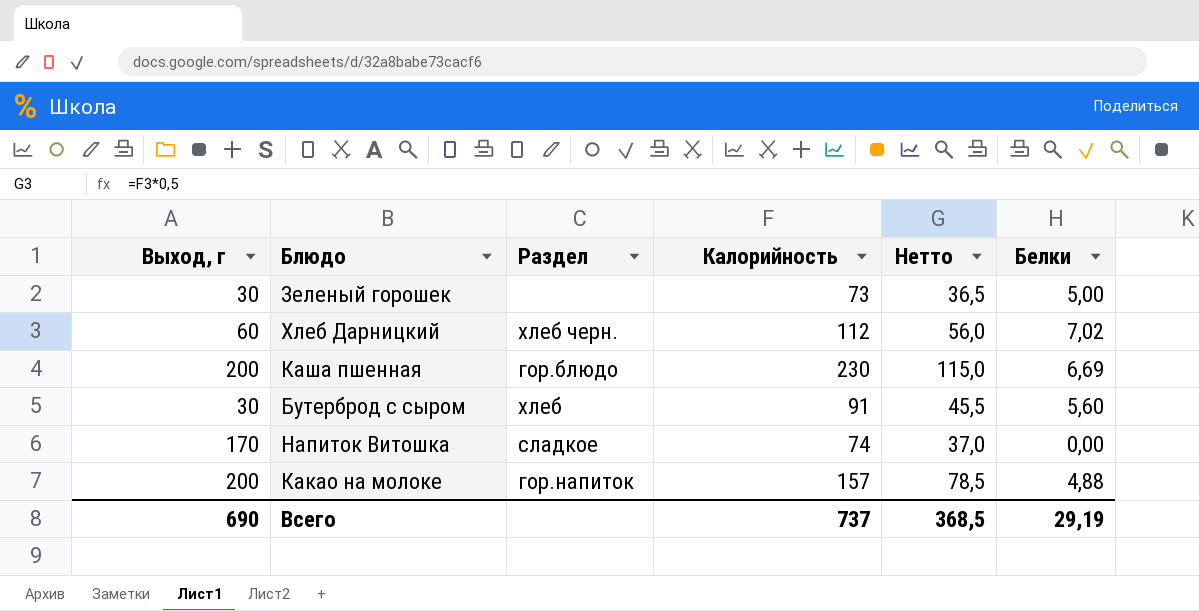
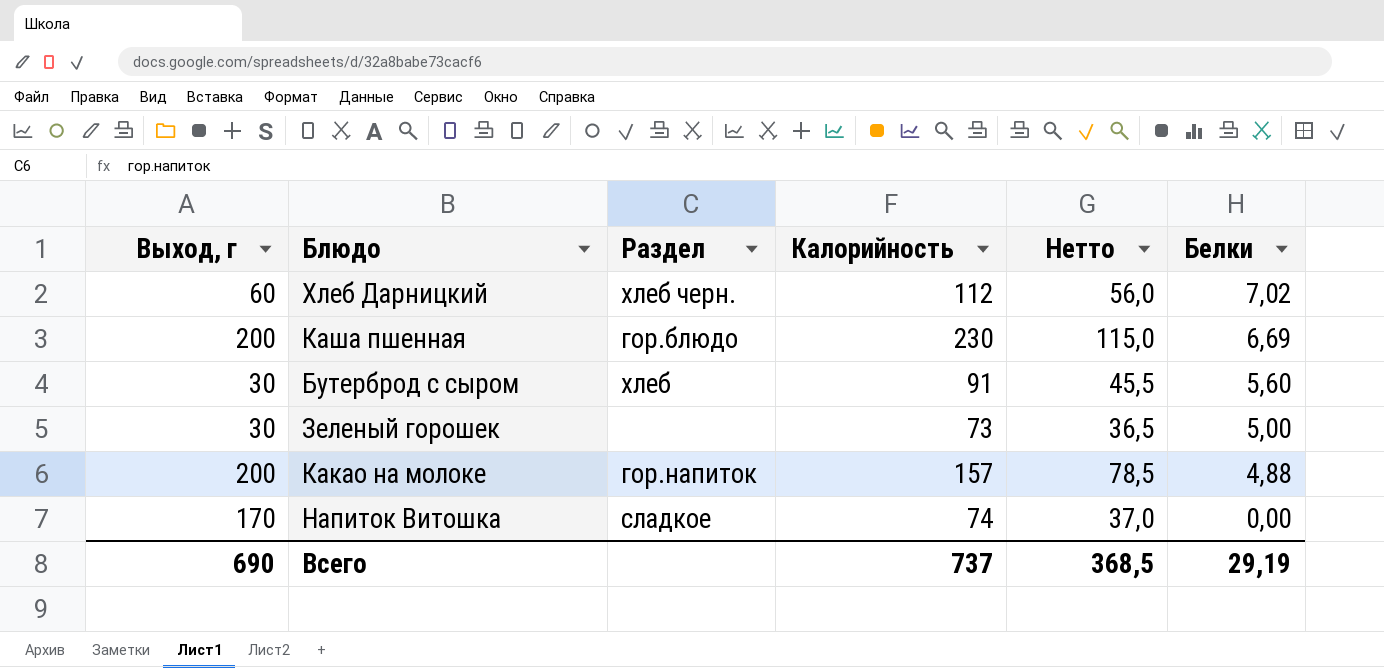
row order: none -> Белки descending

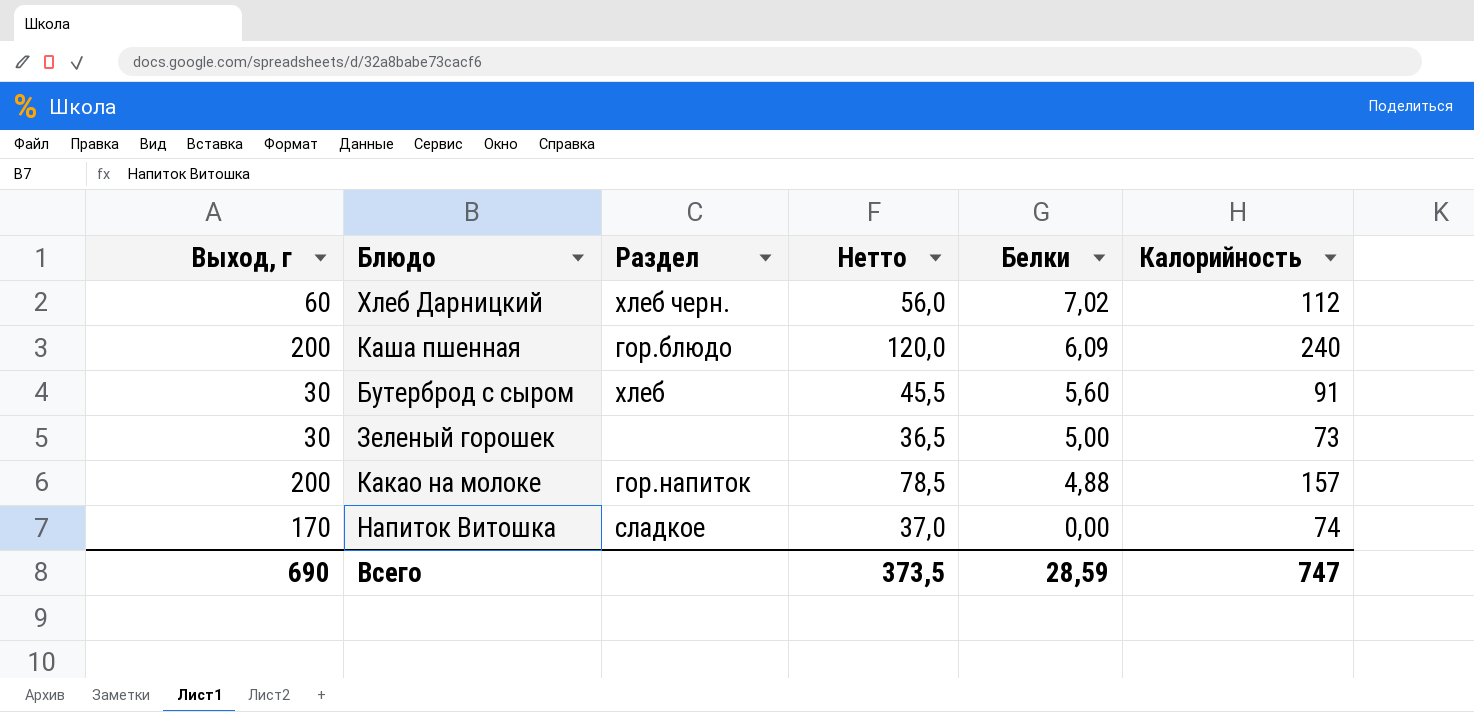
column Калорийность | position: 4 -> 6
Каша пшенная | Нетто: 115,0 -> 120,0
Каша пшенная | Белки: 6,69 -> 6,09
Каша пшенная | Калорийность: 230 -> 240
Всего | Нетто: 368,5 -> 373,5
Всего | Белки: 29,19 -> 28,59
Всего | Калорийность: 737 -> 747

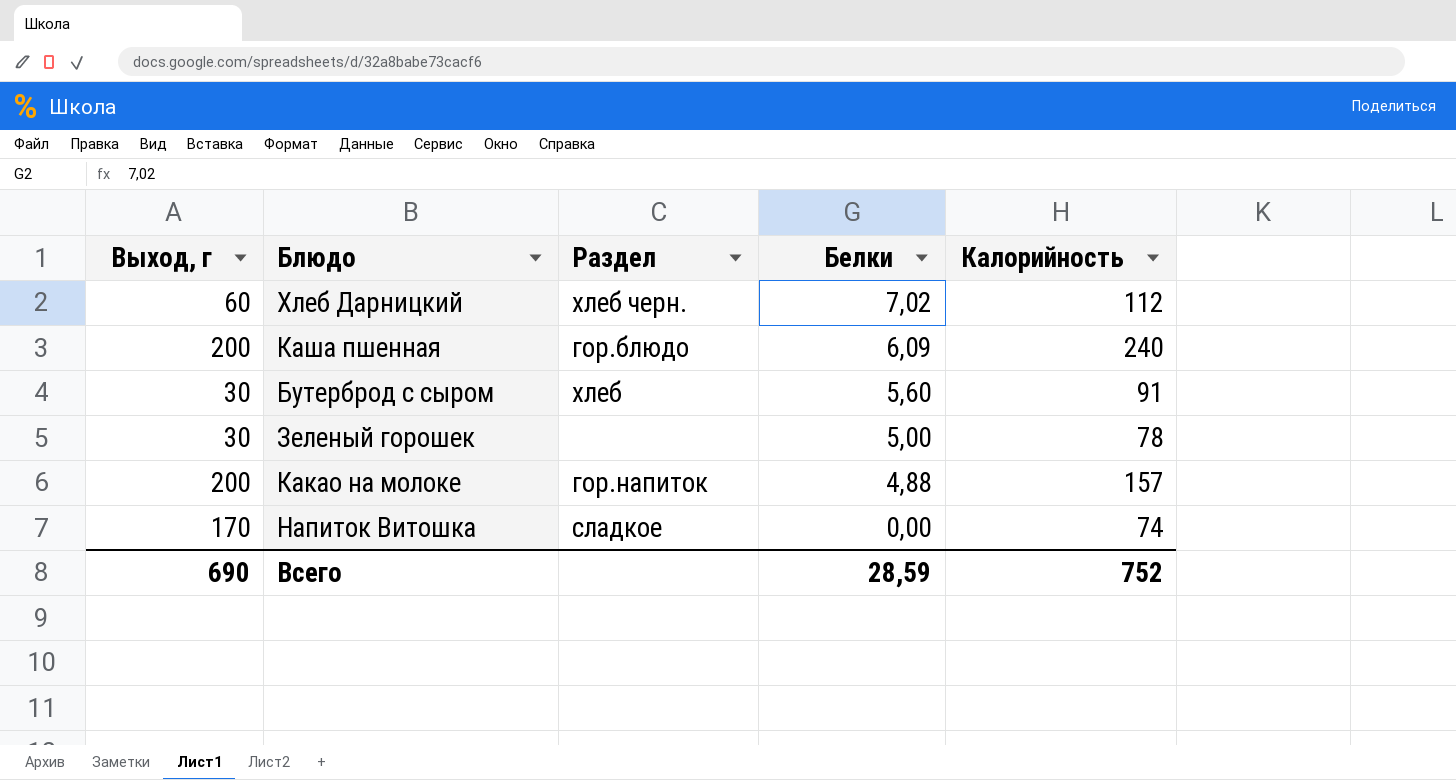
column Нетто | formula: [Калорийность] * 0,5 -> none
Зеленый горошек | Калорийность: 73 -> 78
Всего | Калорийность: 747 -> 752

